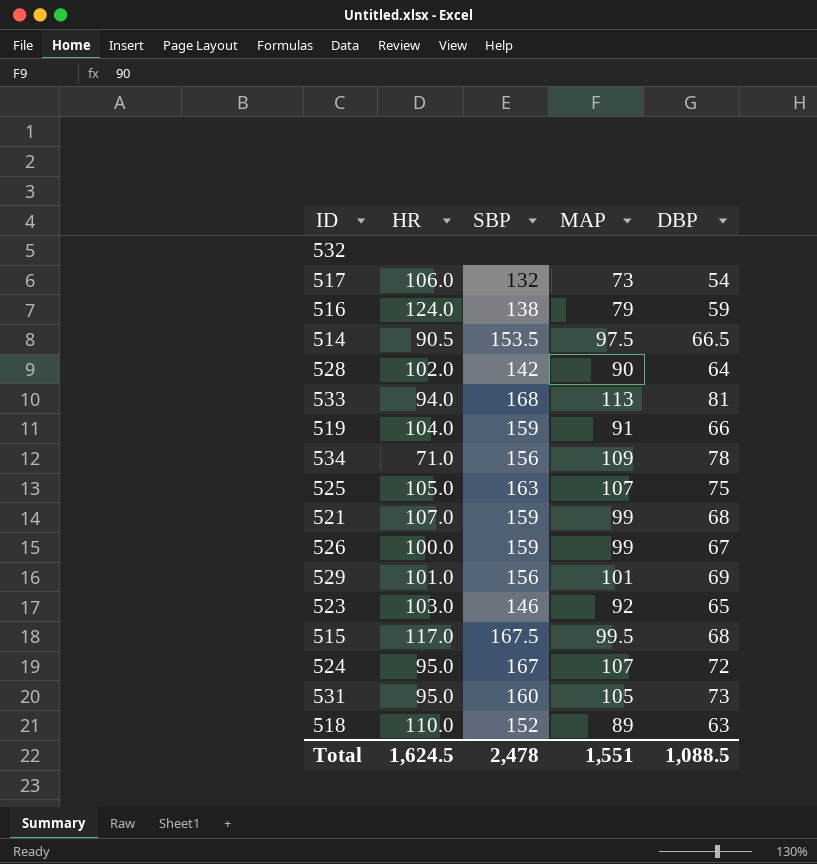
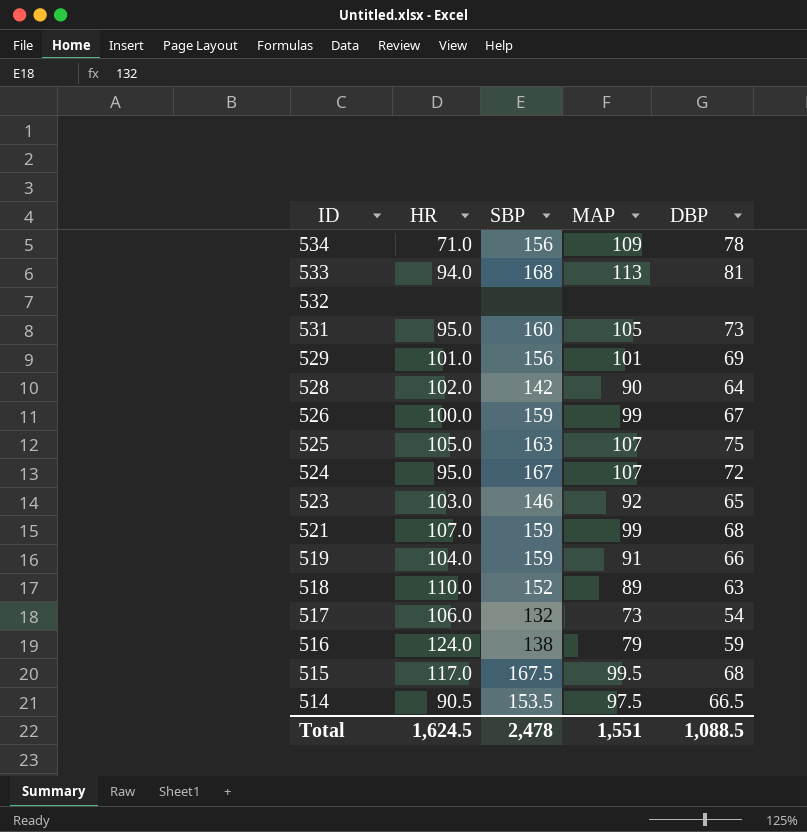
row order: none -> ID descending

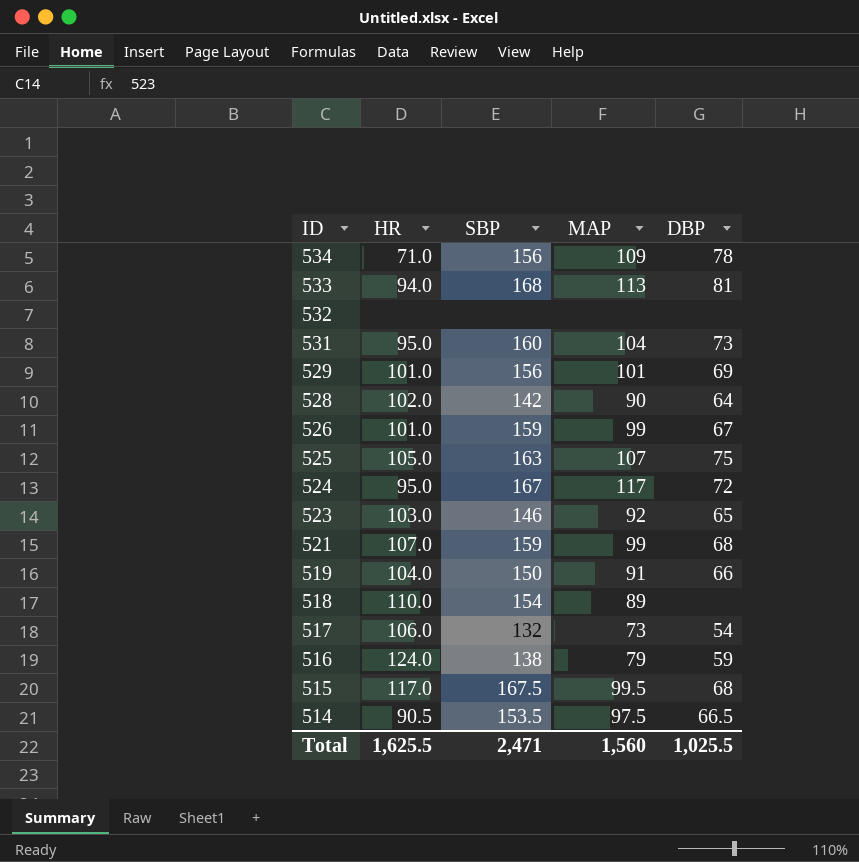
531 | MAP: 105 -> 104
526 | HR: 100.0 -> 101.0
524 | MAP: 107 -> 117
519 | SBP: 159 -> 150
518 | SBP: 152 -> 154
518 | DBP: 63 -> none
Total | HR: 1,624.5 -> 1,625.5
Total | SBP: 2,478 -> 2,471
Total | MAP: 1,551 -> 1,560
Total | DBP: 1,088.5 -> 1,025.5

